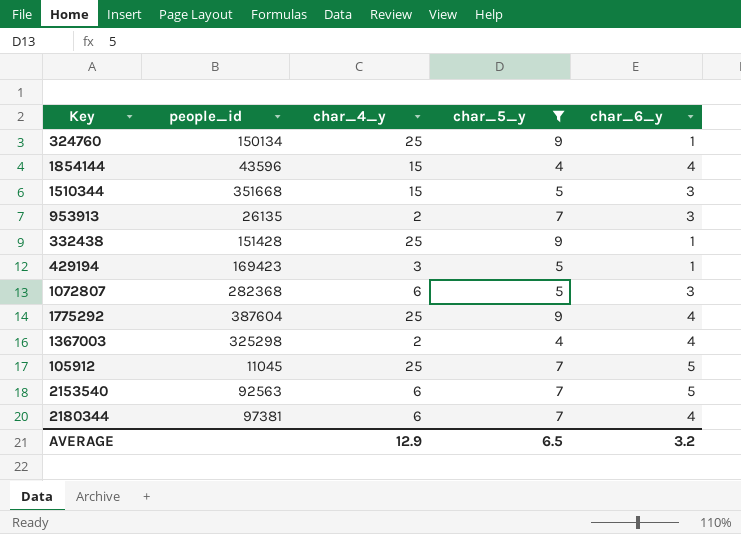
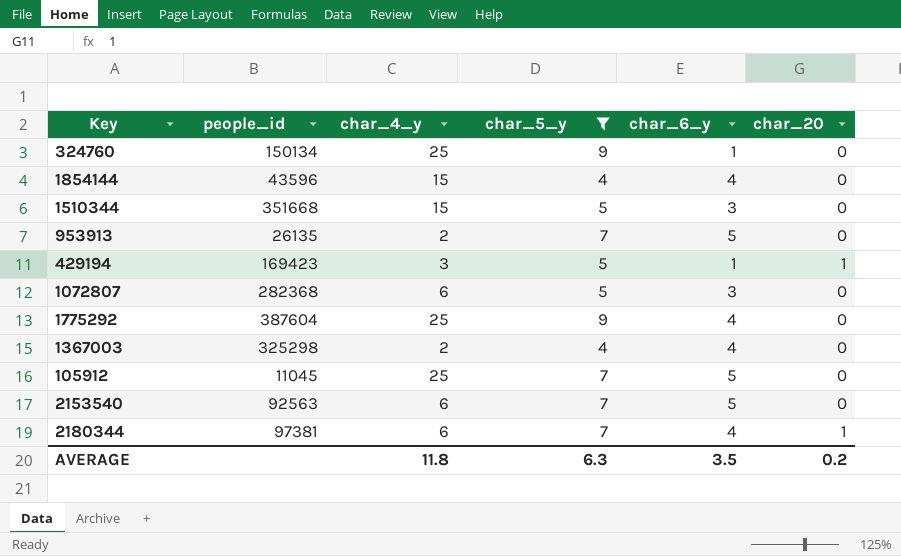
column char_20 | position: none -> 6
row 332438: 151428 | 25 | 9 | 1 -> none
953913 | char_6_y: 3 -> 5
AVERAGE | char_4_y: 12.9 -> 11.8
AVERAGE | char_5_y: 6.5 -> 6.3
AVERAGE | char_6_y: 3.2 -> 3.5

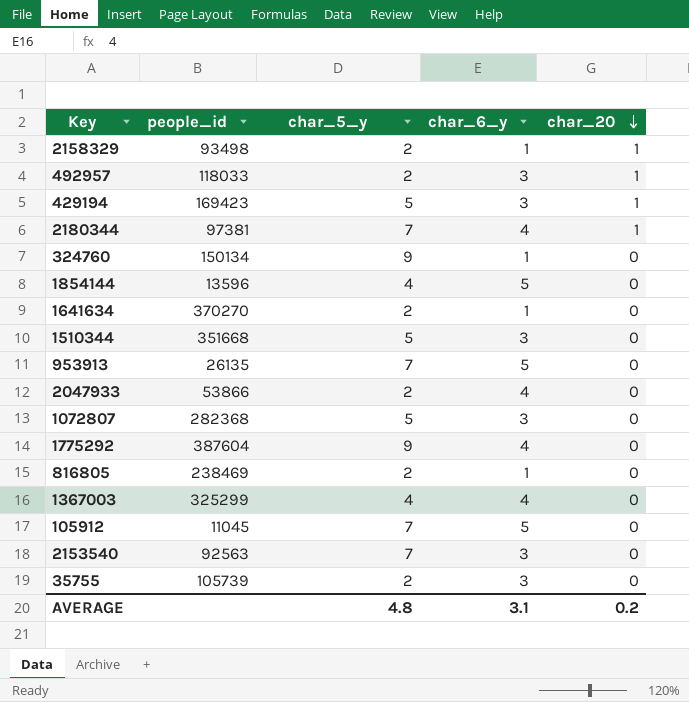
filter: char_5_y != 2 -> none
row order: none -> char_20 descending
column char_4_y | position: 3 -> none
429194 | char_6_y: 1 -> 3
1854144 | people_id: 43596 -> 13596
1854144 | char_6_y: 4 -> 5
1367003 | people_id: 325298 -> 325299
2153540 | char_6_y: 5 -> 3
AVERAGE | char_5_y: 6.3 -> 4.8
AVERAGE | char_6_y: 3.5 -> 3.1

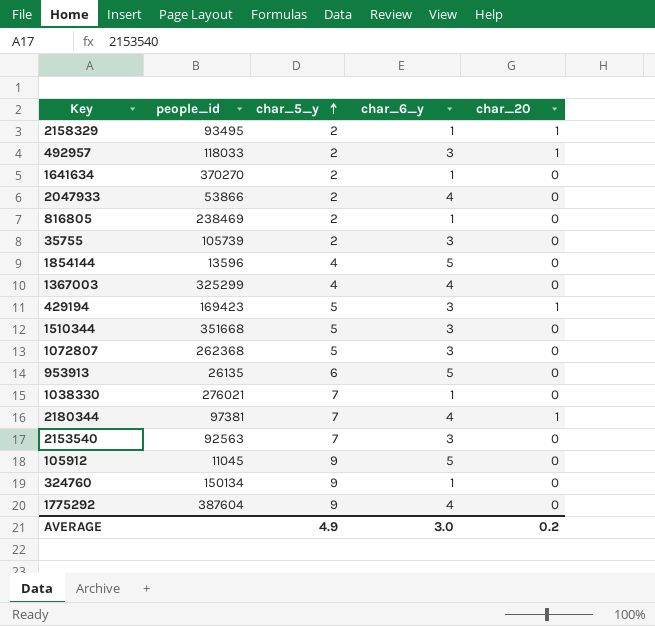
row order: char_20 descending -> char_5_y ascending
2158329 | people_id: 93498 -> 93495
1072807 | people_id: 282368 -> 262368
953913 | char_5_y: 7 -> 6
row 1038330: none -> 276021 | 7 | 1 | 0
105912 | char_5_y: 7 -> 9
AVERAGE | char_5_y: 4.8 -> 4.9
AVERAGE | char_6_y: 3.1 -> 3.0

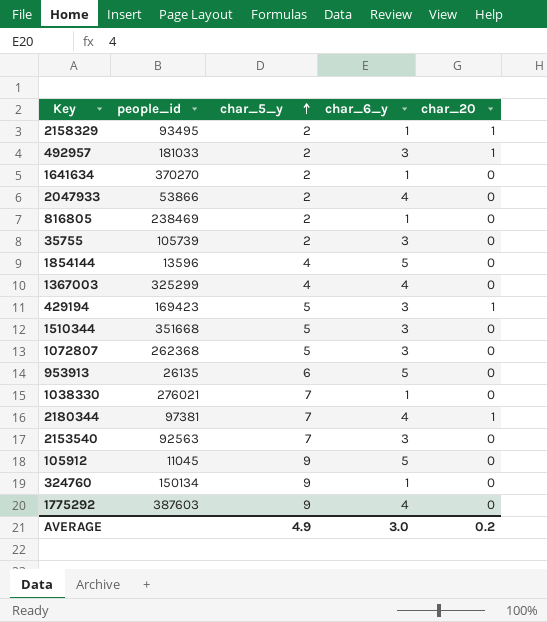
492957 | people_id: 118033 -> 181033
1775292 | people_id: 387604 -> 387603

